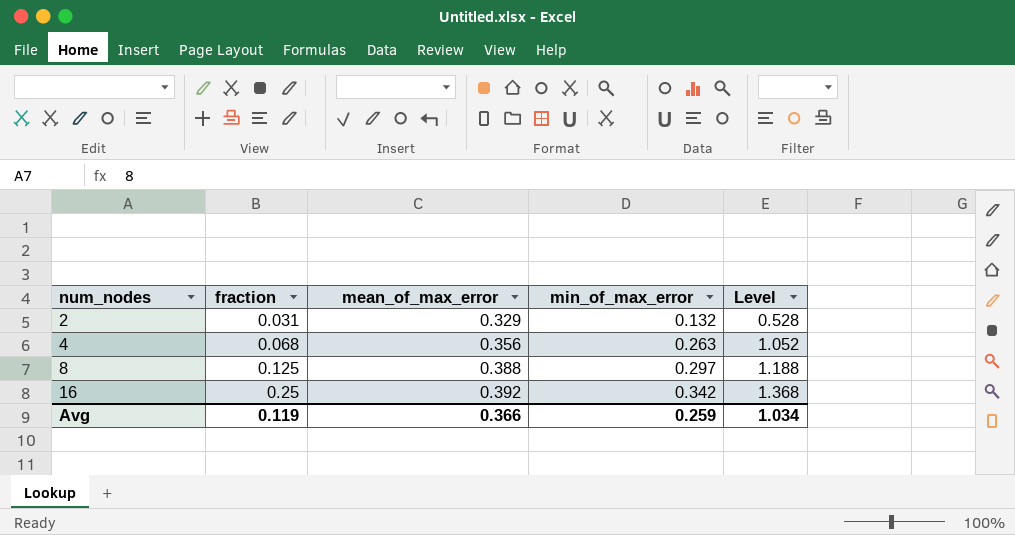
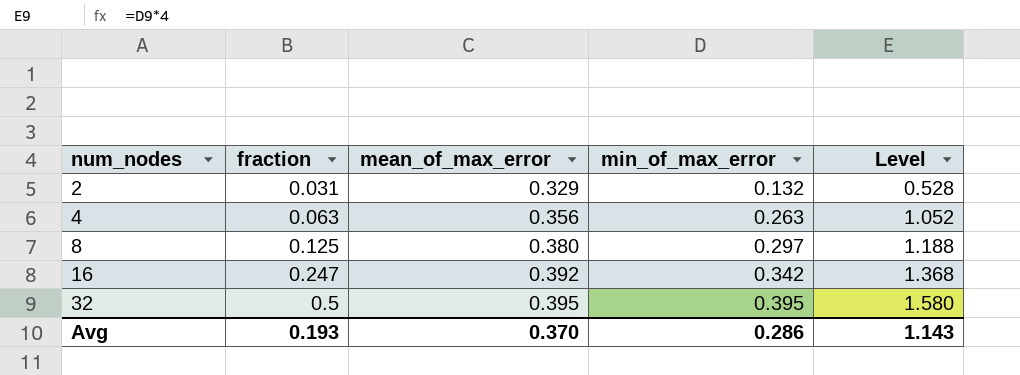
4 | fraction: 0.068 -> 0.063
8 | mean_of_max_error: 0.388 -> 0.380
16 | fraction: 0.25 -> 0.247
row 32: none -> 0.5 | 0.395 | 0.395 | 1.580
Avg | fraction: 0.119 -> 0.193
Avg | mean_of_max_error: 0.366 -> 0.370
Avg | min_of_max_error: 0.259 -> 0.286
Avg | Level: 1.034 -> 1.143

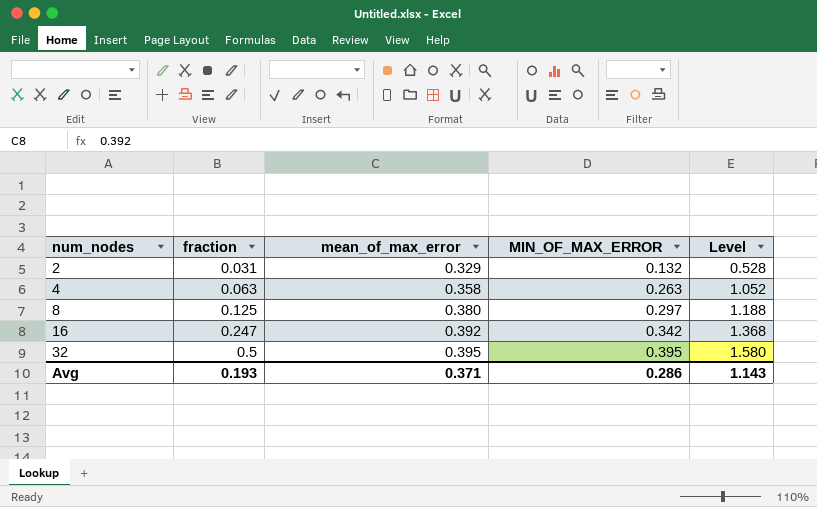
column name: min_of_max_error -> MIN_OF_MAX_ERROR
4 | mean_of_max_error: 0.356 -> 0.358
Avg | mean_of_max_error: 0.370 -> 0.371

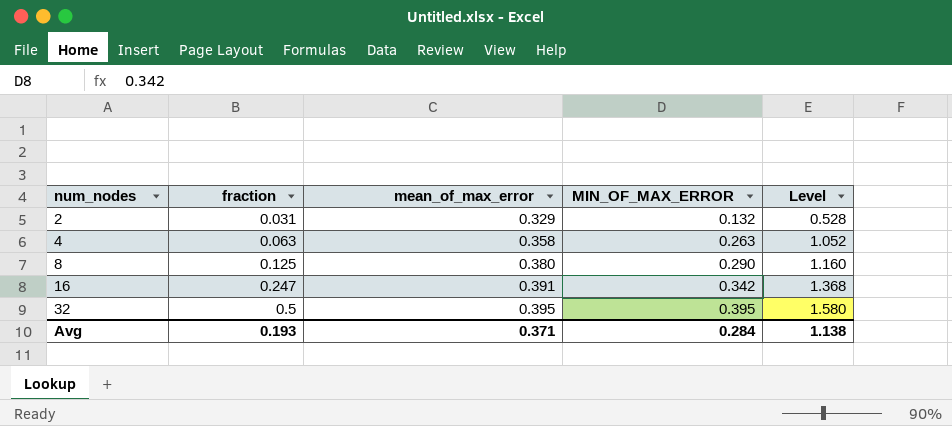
8 | MIN_OF_MAX_ERROR: 0.297 -> 0.290
8 | Level: 1.188 -> 1.160
16 | mean_of_max_error: 0.392 -> 0.391
Avg | MIN_OF_MAX_ERROR: 0.286 -> 0.284
Avg | Level: 1.143 -> 1.138

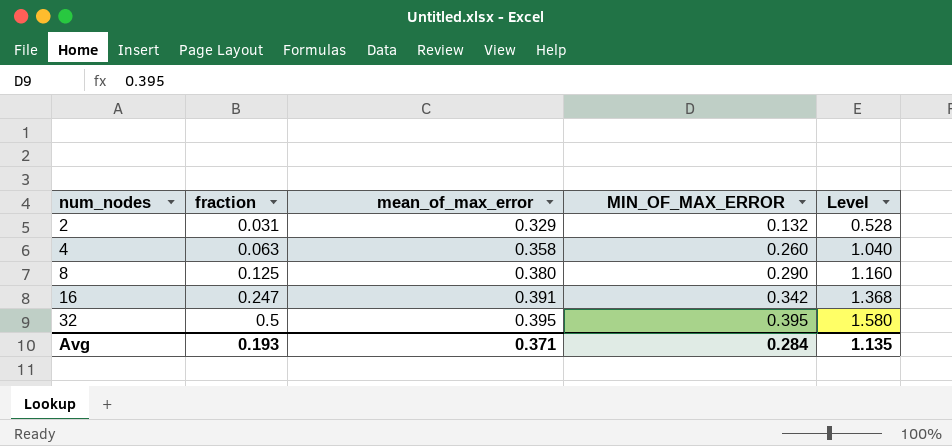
4 | MIN_OF_MAX_ERROR: 0.263 -> 0.260
4 | Level: 1.052 -> 1.040
Avg | Level: 1.138 -> 1.135

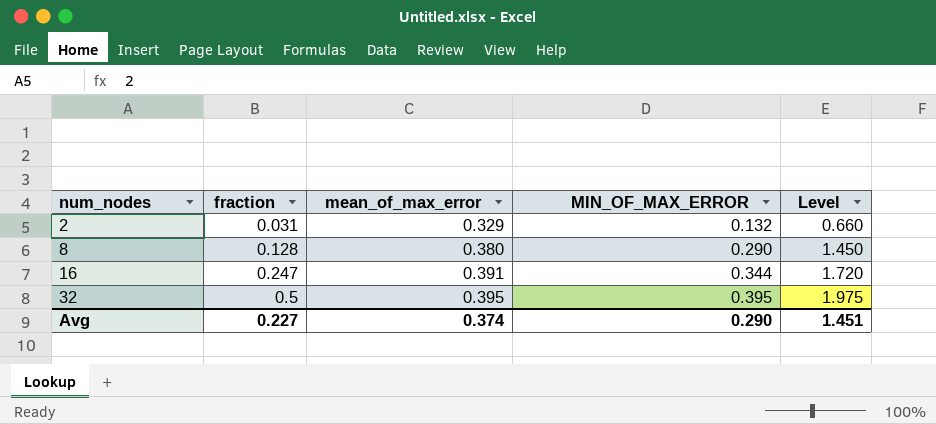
column Level | formula: [MIN_OF_MAX_ERROR] * 4 -> [MIN_OF_MAX_ERROR] * 5
row 4: 0.063 | 0.358 | 0.260 | 1.040 -> none
8 | fraction: 0.125 -> 0.128
16 | MIN_OF_MAX_ERROR: 0.342 -> 0.344
Avg | fraction: 0.193 -> 0.227
Avg | mean_of_max_error: 0.371 -> 0.374
Avg | MIN_OF_MAX_ERROR: 0.284 -> 0.290
Avg | Level: 1.135 -> 1.451

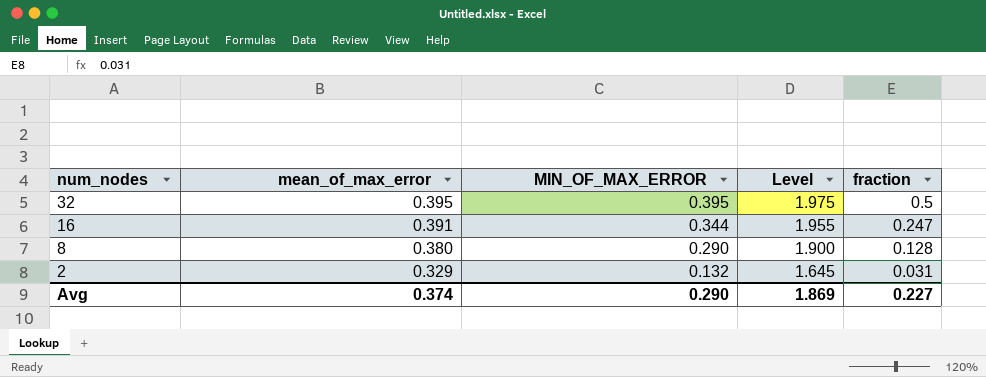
row order: num_nodes ascending -> num_nodes descending
column Level | formula: [MIN_OF_MAX_ERROR] * 5 -> [mean_of_max_error] * 5
column fraction | position: 2 -> 5
Avg | Level: 1.451 -> 1.869

